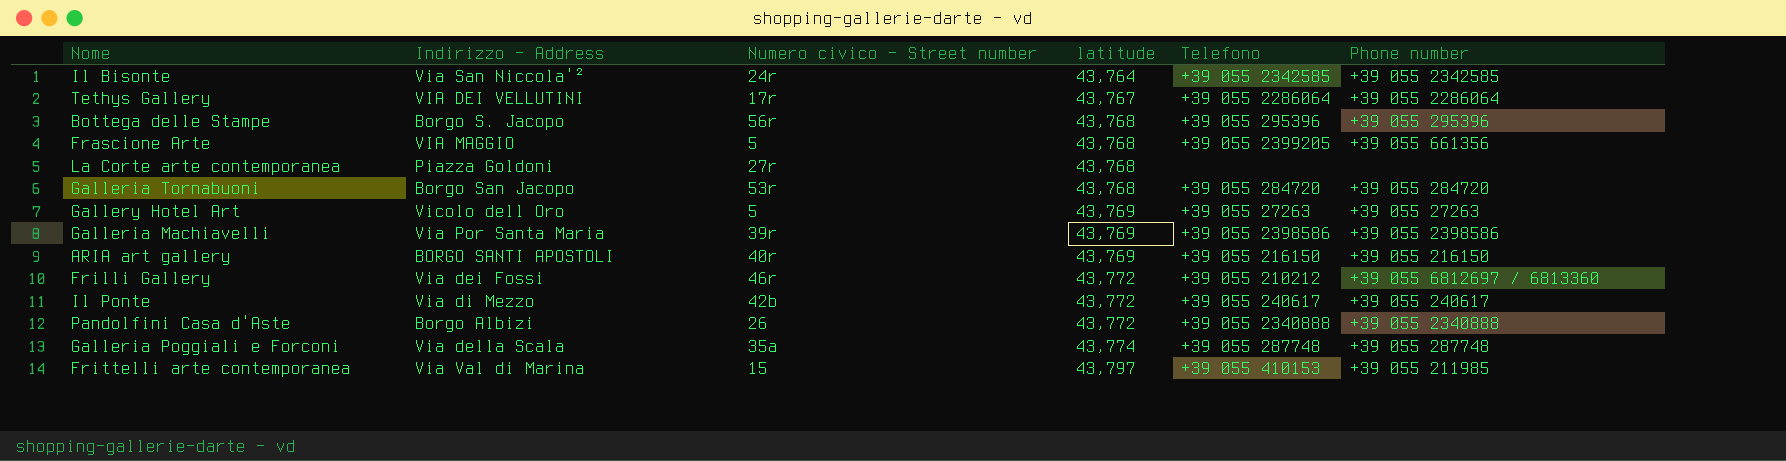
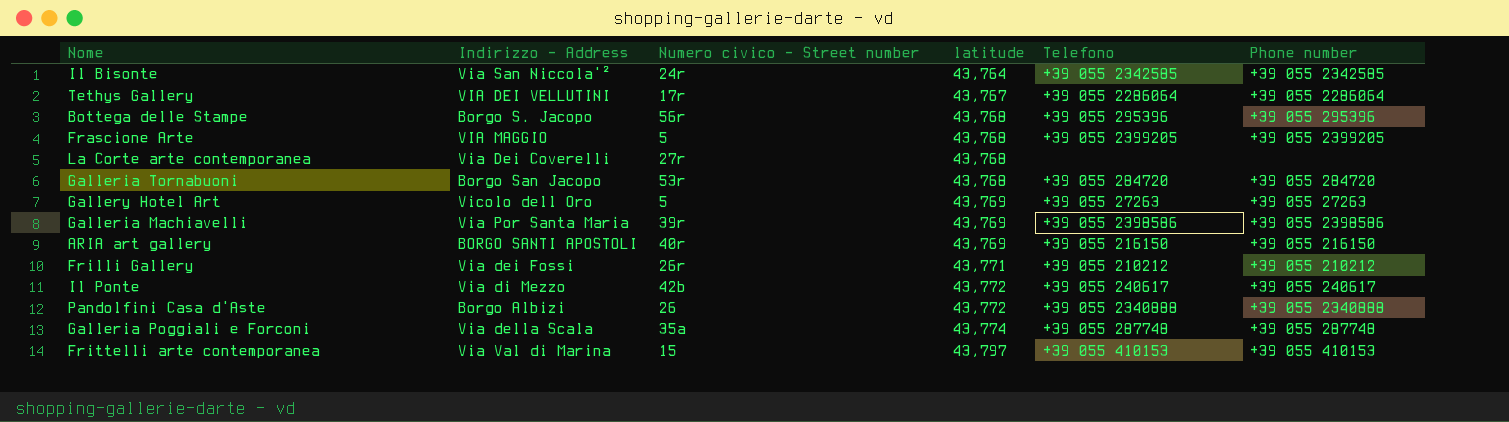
Frascione Arte | Phone number: +39 055 661356 -> +39 055 2399205
La Corte arte contemporanea | Indirizzo - Address: Piazza Goldoni -> Via Dei Coverelli
Frilli Gallery | Numero civico - Street number: 46r -> 26r
Frilli Gallery | latitude: 43,772 -> 43,771
Frilli Gallery | Phone number: +39 055 6812697 / 6813360 -> +39 055 210212
Frittelli arte contemporanea | Phone number: +39 055 211985 -> +39 055 410153

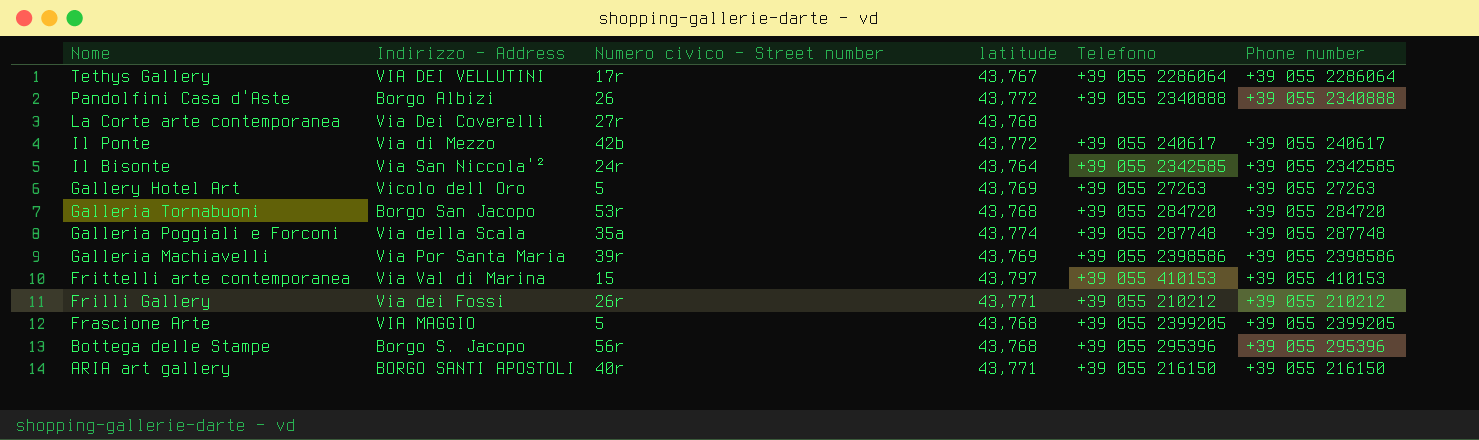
row order: latitude ascending -> Nome descending
ARIA art gallery | latitude: 43,769 -> 43,771

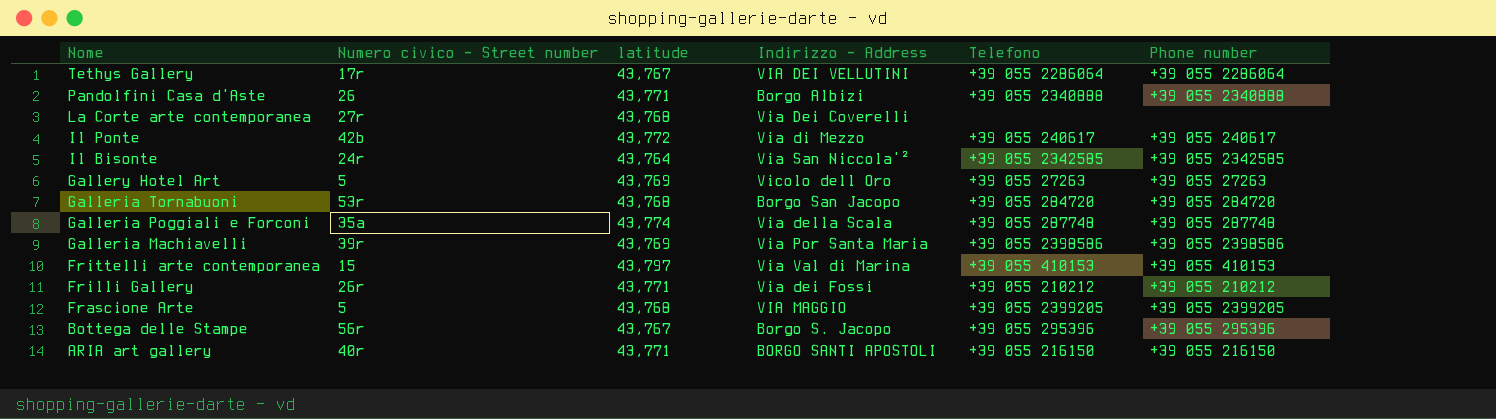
column Indirizzo - Address | position: 2 -> 4
Pandolfini Casa d'Aste | latitude: 43,772 -> 43,771
Bottega delle Stampe | latitude: 43,768 -> 43,767

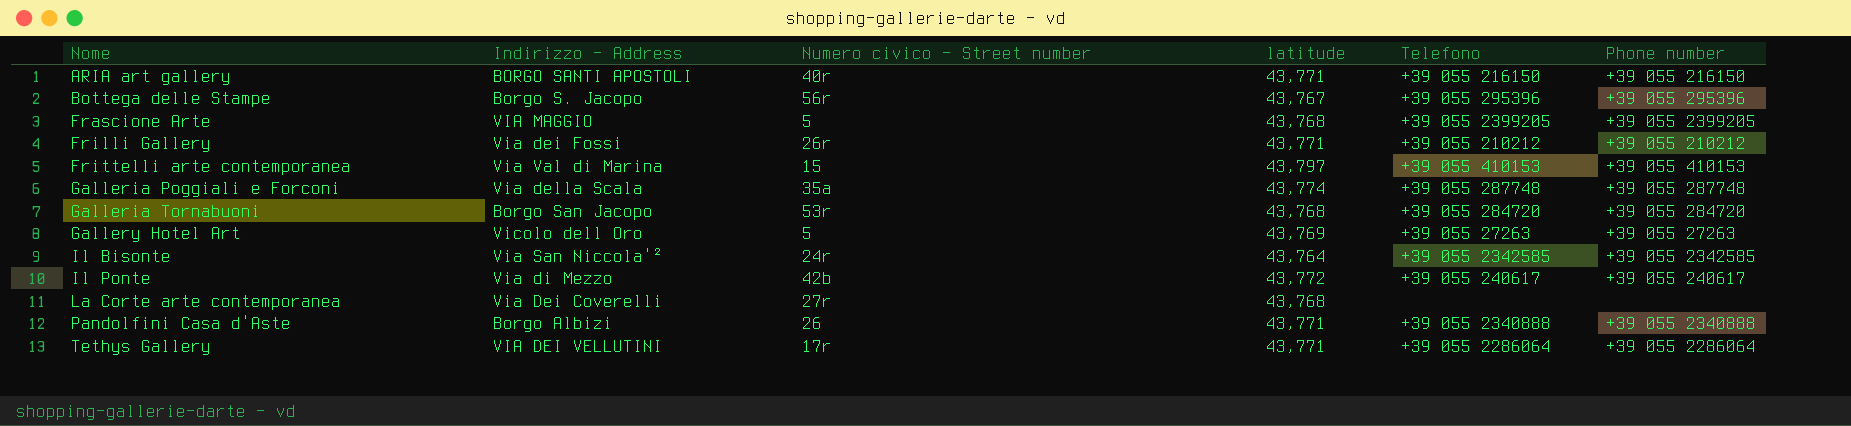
row order: Nome descending -> Nome ascending
column Indirizzo - Address | position: 4 -> 2
row Galleria Machiavelli: 39r | 43,769 | Via Por Santa Maria | +39 055 2398586 | +39 055 2398586 -> none
Tethys Gallery | latitude: 43,767 -> 43,771

